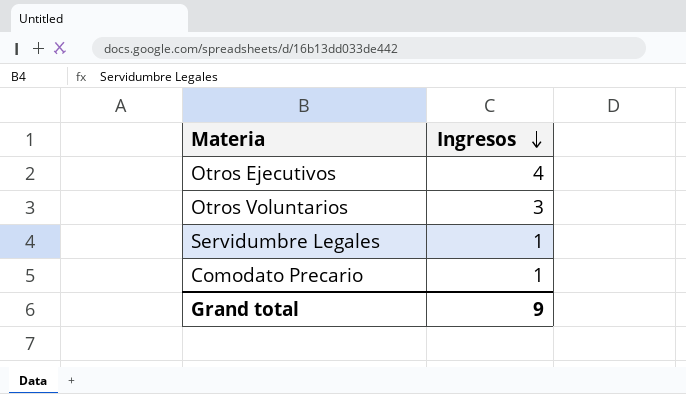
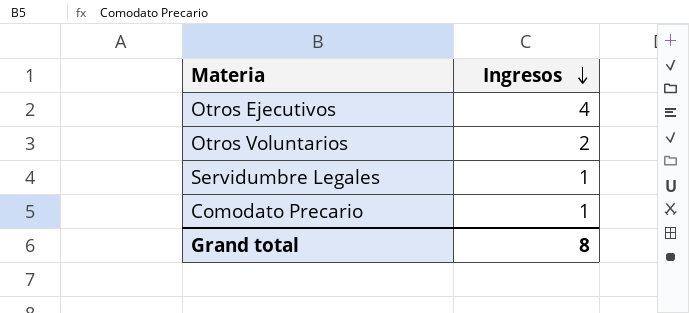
Otros Voluntarios | Ingresos: 3 -> 2
Grand total | Ingresos: 9 -> 8

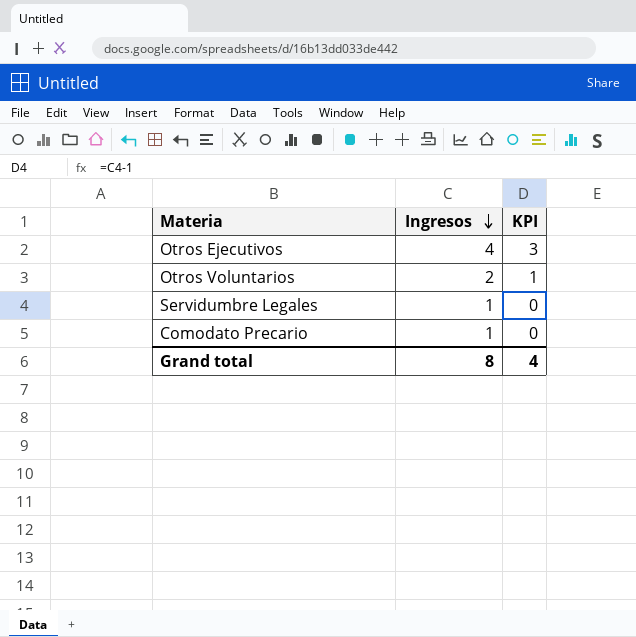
column KPI | formula: none -> [Ingresos] - 1

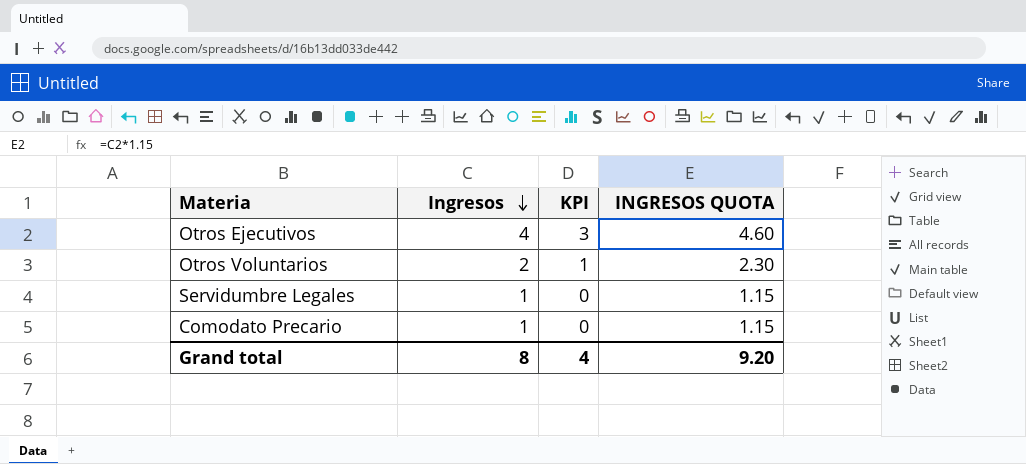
column INGRESOS QUOTA | formula: none -> [Ingresos] * 1.15

